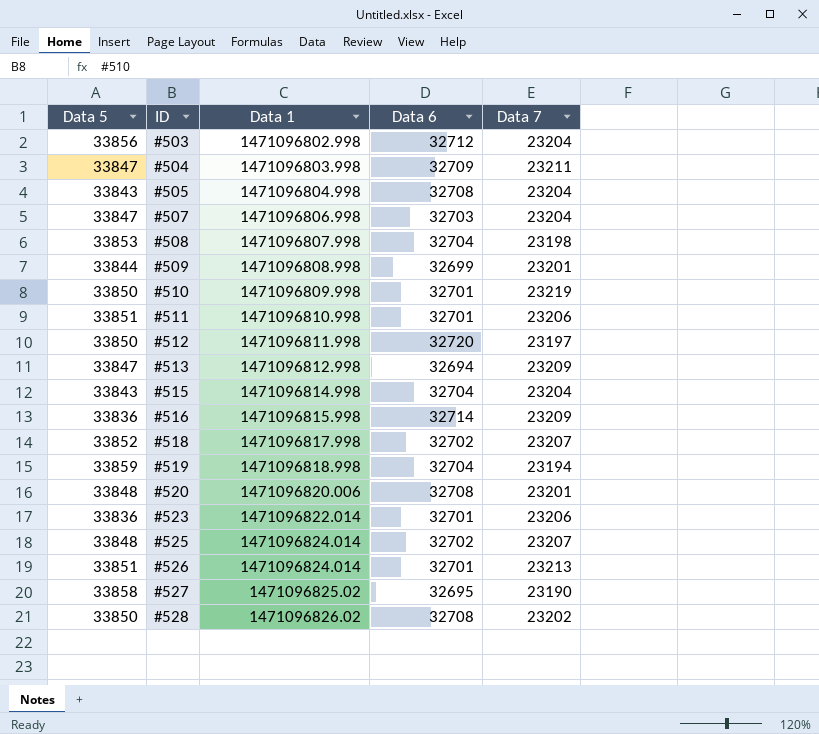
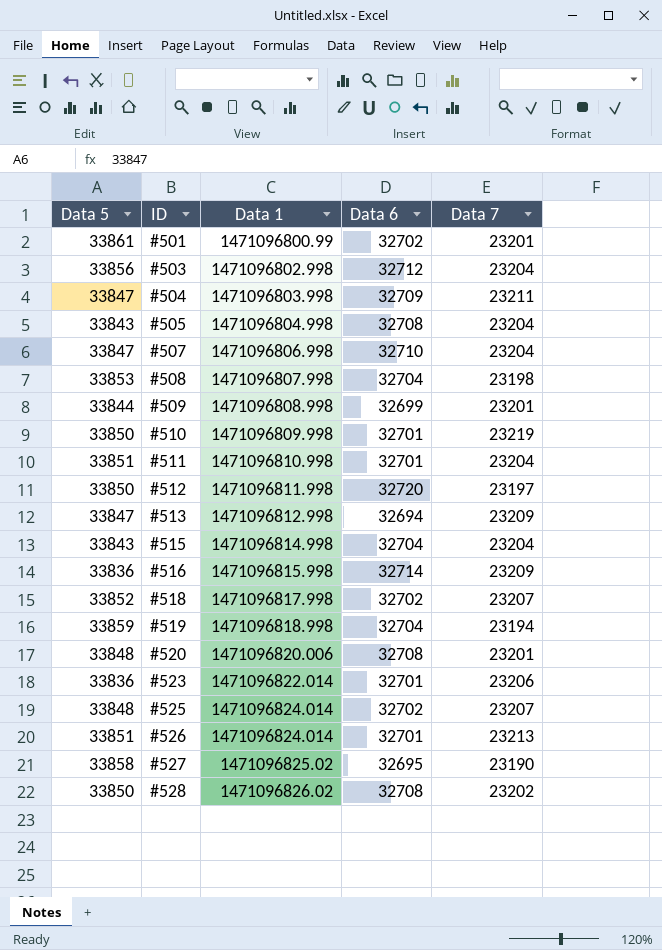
row #501: none -> 33861 | 1471096800.99 | 32702 | 23201
#507 | Data 6: 32703 -> 32710
#511 | Data 7: 23206 -> 23204

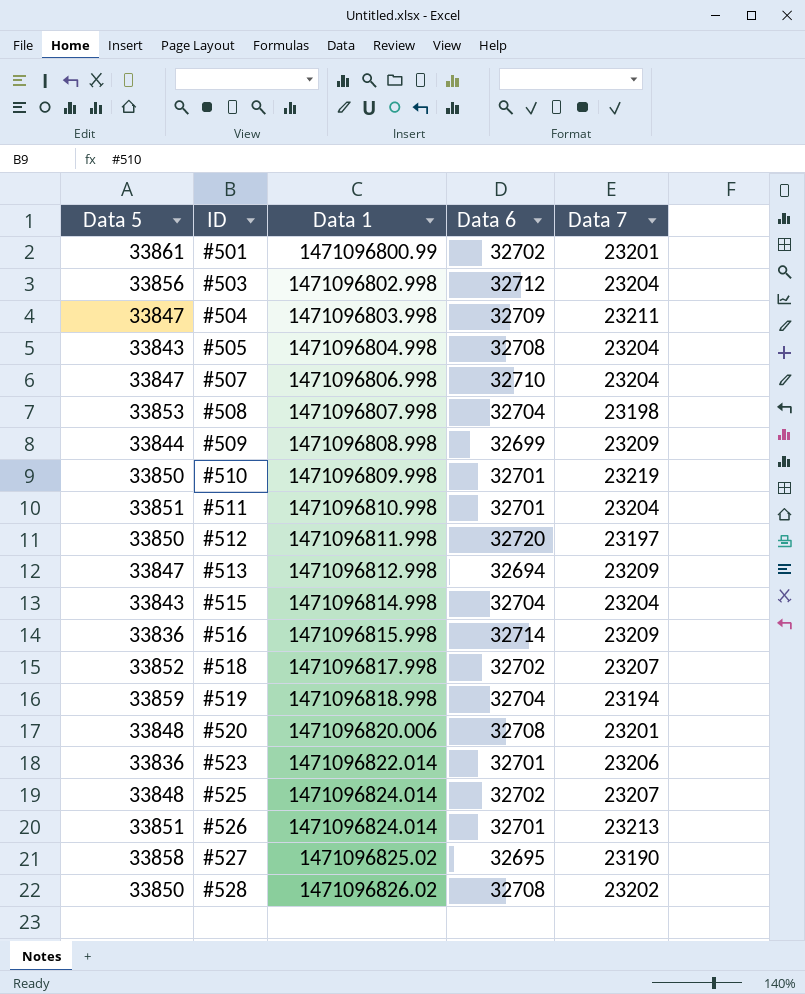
#509 | Data 7: 23201 -> 23209

